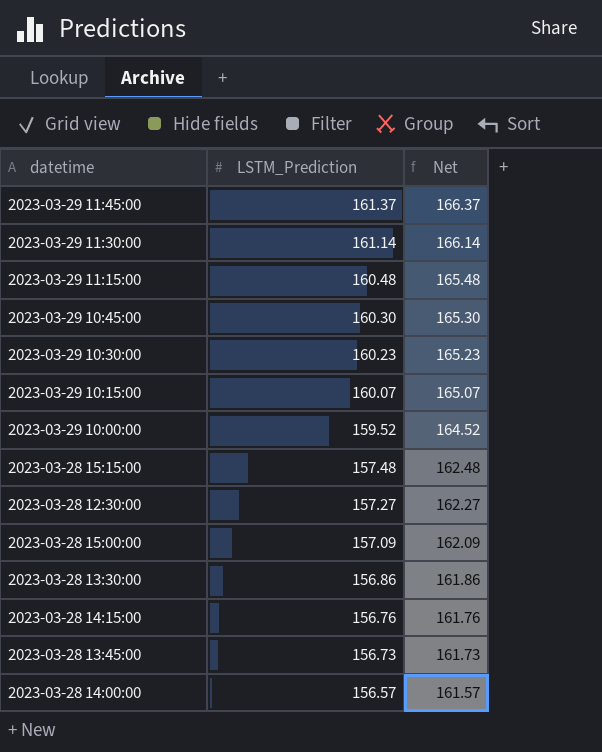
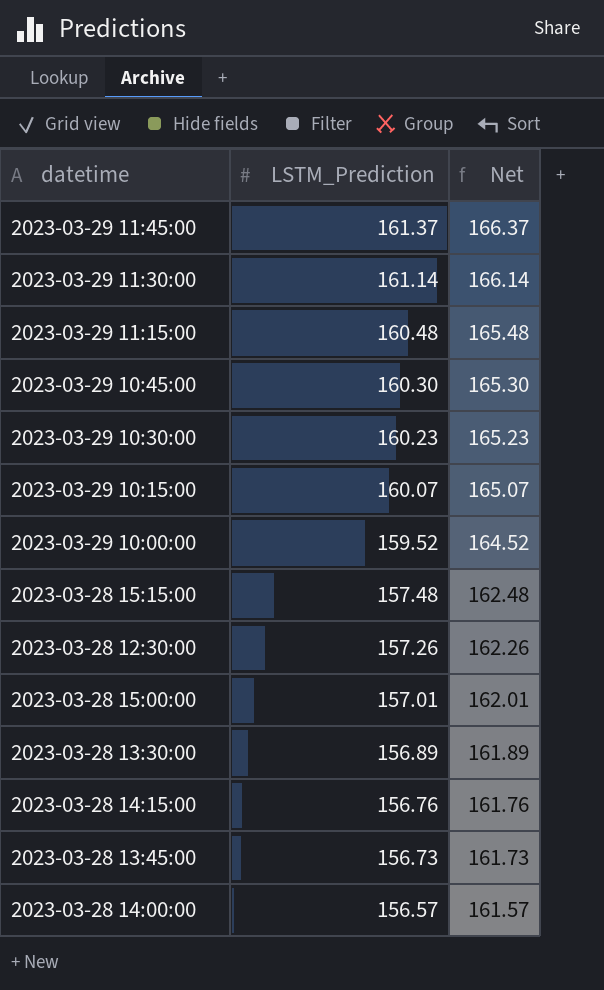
2023-03-28 12:30:00 | LSTM_Prediction: 157.27 -> 157.26
2023-03-28 12:30:00 | Net: 162.27 -> 162.26
2023-03-28 15:00:00 | LSTM_Prediction: 157.09 -> 157.01
2023-03-28 15:00:00 | Net: 162.09 -> 162.01
2023-03-28 13:30:00 | LSTM_Prediction: 156.86 -> 156.89
2023-03-28 13:30:00 | Net: 161.86 -> 161.89

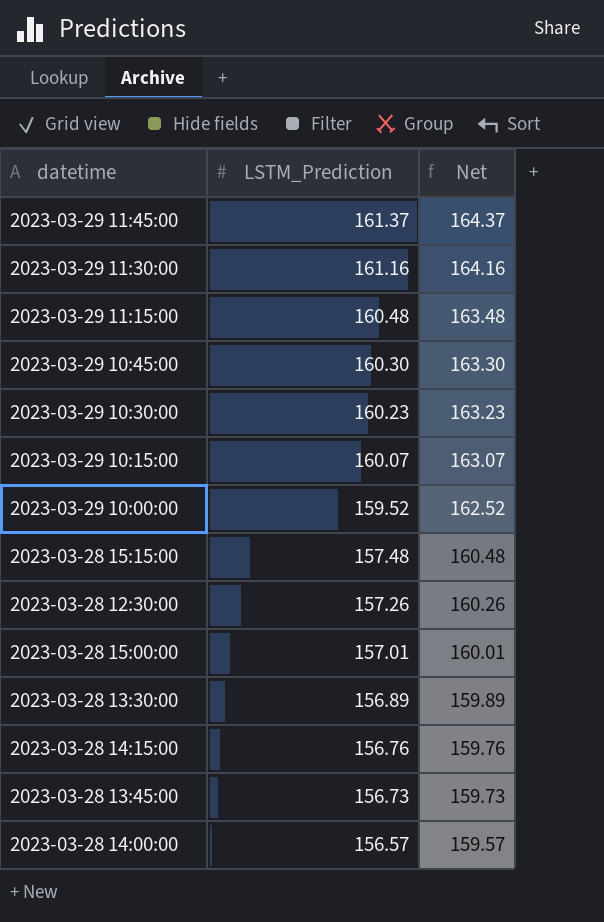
column Net | formula: [LSTM_Prediction] + 5 -> [LSTM_Prediction] + 3
2023-03-29 11:30:00 | LSTM_Prediction: 161.14 -> 161.16

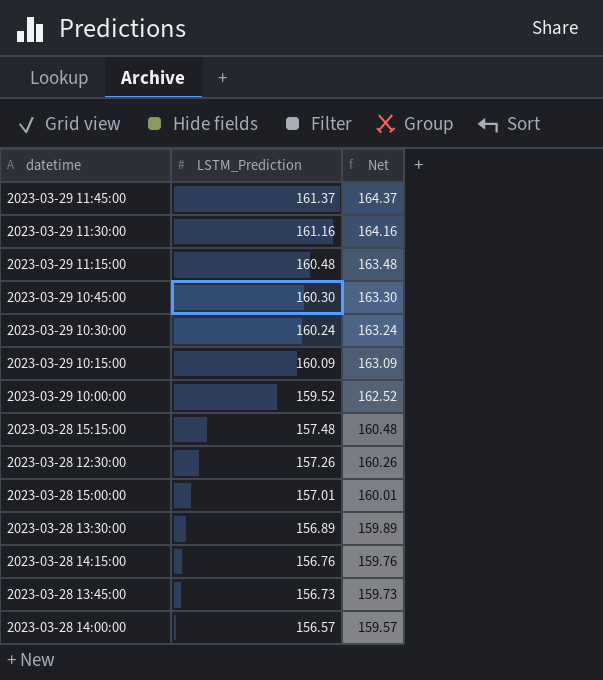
2023-03-29 10:30:00 | LSTM_Prediction: 160.23 -> 160.24
2023-03-29 10:30:00 | Net: 163.23 -> 163.24
2023-03-29 10:15:00 | LSTM_Prediction: 160.07 -> 160.09
2023-03-29 10:15:00 | Net: 163.07 -> 163.09

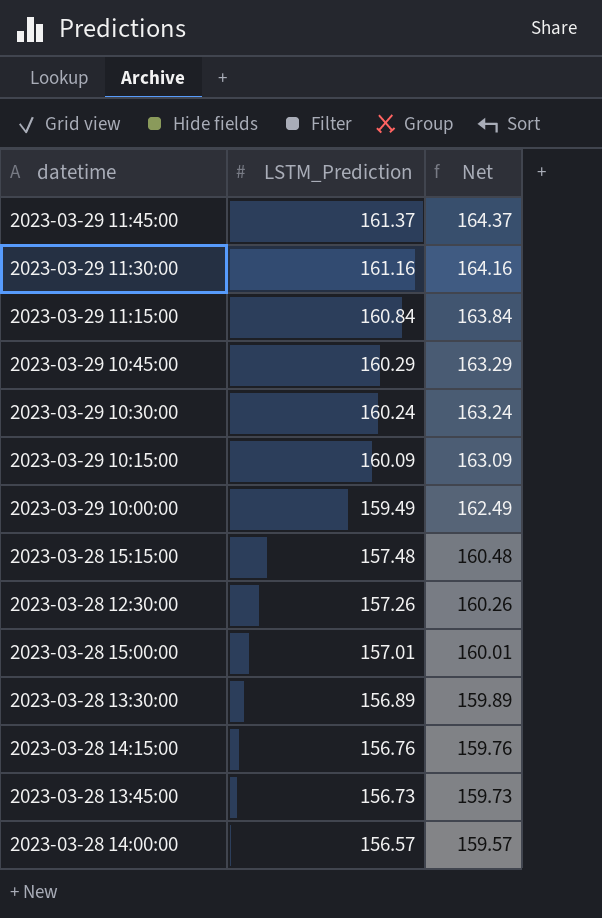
2023-03-29 11:15:00 | LSTM_Prediction: 160.48 -> 160.84
2023-03-29 11:15:00 | Net: 163.48 -> 163.84
2023-03-29 10:45:00 | LSTM_Prediction: 160.30 -> 160.29
2023-03-29 10:45:00 | Net: 163.30 -> 163.29
2023-03-29 10:00:00 | LSTM_Prediction: 159.52 -> 159.49
2023-03-29 10:00:00 | Net: 162.52 -> 162.49

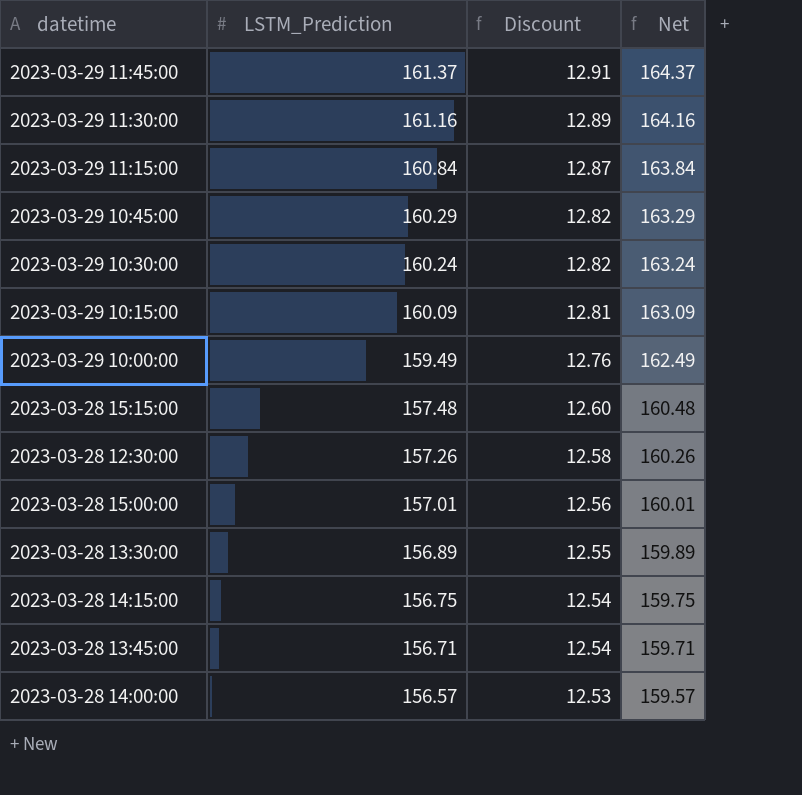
column Discount | formula: none -> [LSTM_Prediction] * 0.08
2023-03-28 14:15:00 | LSTM_Prediction: 156.76 -> 156.75
2023-03-28 14:15:00 | Net: 159.76 -> 159.75
2023-03-28 13:45:00 | LSTM_Prediction: 156.73 -> 156.71
2023-03-28 13:45:00 | Net: 159.73 -> 159.71

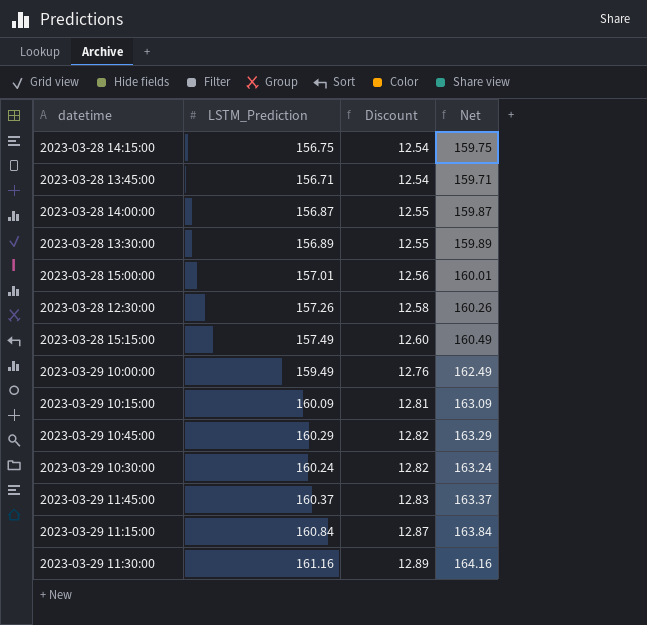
row order: LSTM_Prediction descending -> Discount ascending
2023-03-28 14:00:00 | LSTM_Prediction: 156.57 -> 156.87
2023-03-28 14:00:00 | Discount: 12.53 -> 12.55
2023-03-28 14:00:00 | Net: 159.57 -> 159.87
2023-03-28 15:15:00 | LSTM_Prediction: 157.48 -> 157.49
2023-03-28 15:15:00 | Net: 160.48 -> 160.49
2023-03-29 11:45:00 | LSTM_Prediction: 161.37 -> 160.37
2023-03-29 11:45:00 | Discount: 12.91 -> 12.83
2023-03-29 11:45:00 | Net: 164.37 -> 163.37

